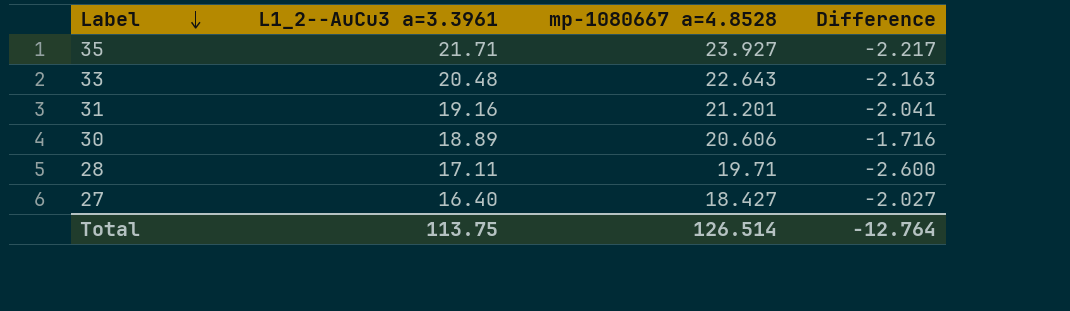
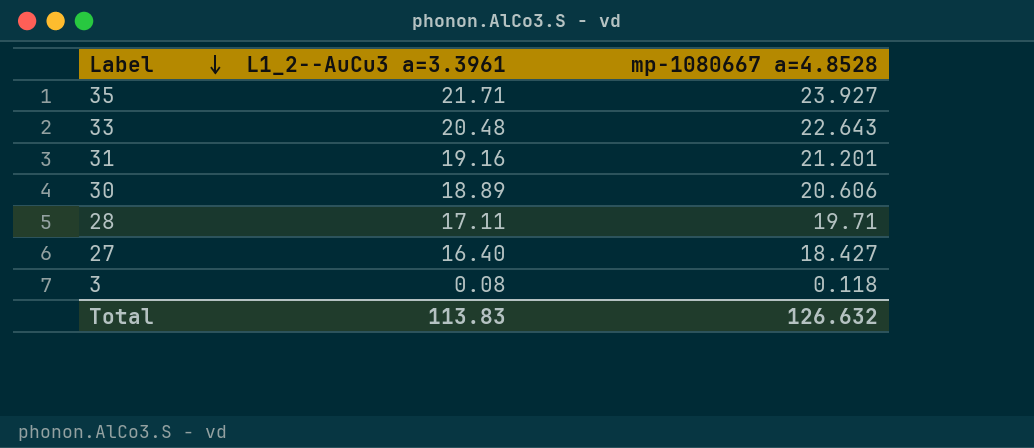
column Difference | formula: [L1_2--AuCu3 a=3.3961] - [mp-1080667 a=4.8528] -> none
row 3: none -> 0.08 | 0.118
Total | L1_2--AuCu3 a=3.3961: 113.75 -> 113.83
Total | mp-1080667 a=4.8528: 126.514 -> 126.632

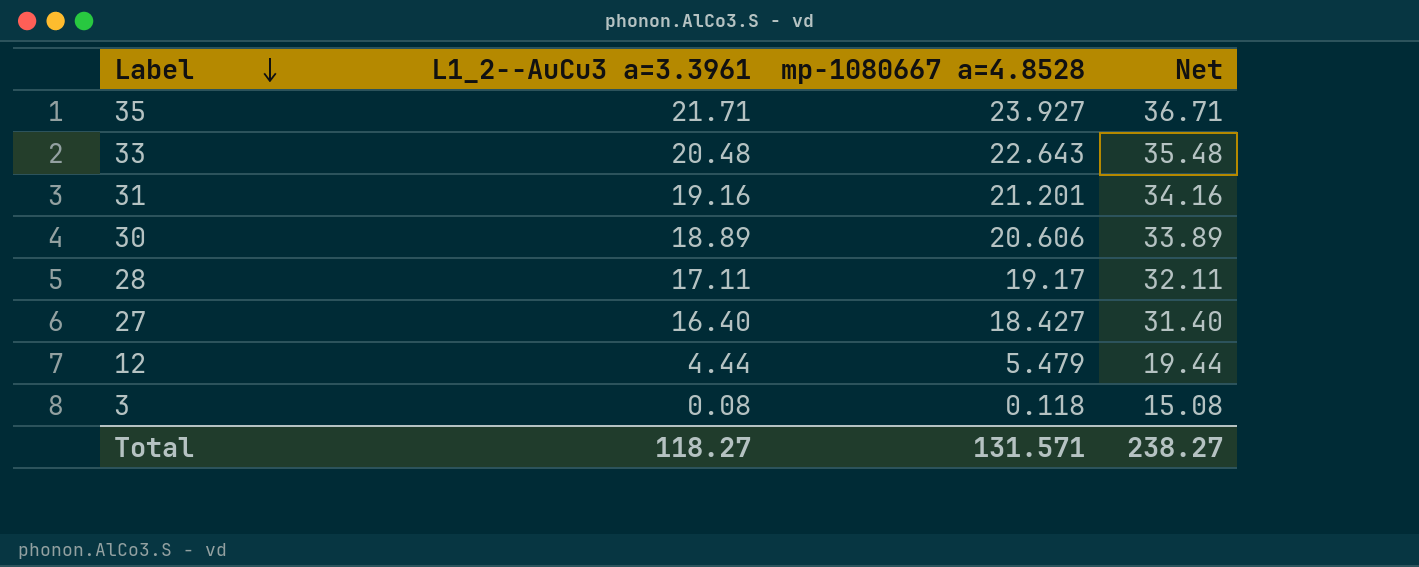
column Net | formula: none -> [L1_2--AuCu3 a=3.3961] + 15
28 | mp-1080667 a=4.8528: 19.71 -> 19.17
row 12: none -> 4.44 | 5.479 | 19.44
Total | L1_2--AuCu3 a=3.3961: 113.83 -> 118.27
Total | mp-1080667 a=4.8528: 126.632 -> 131.571

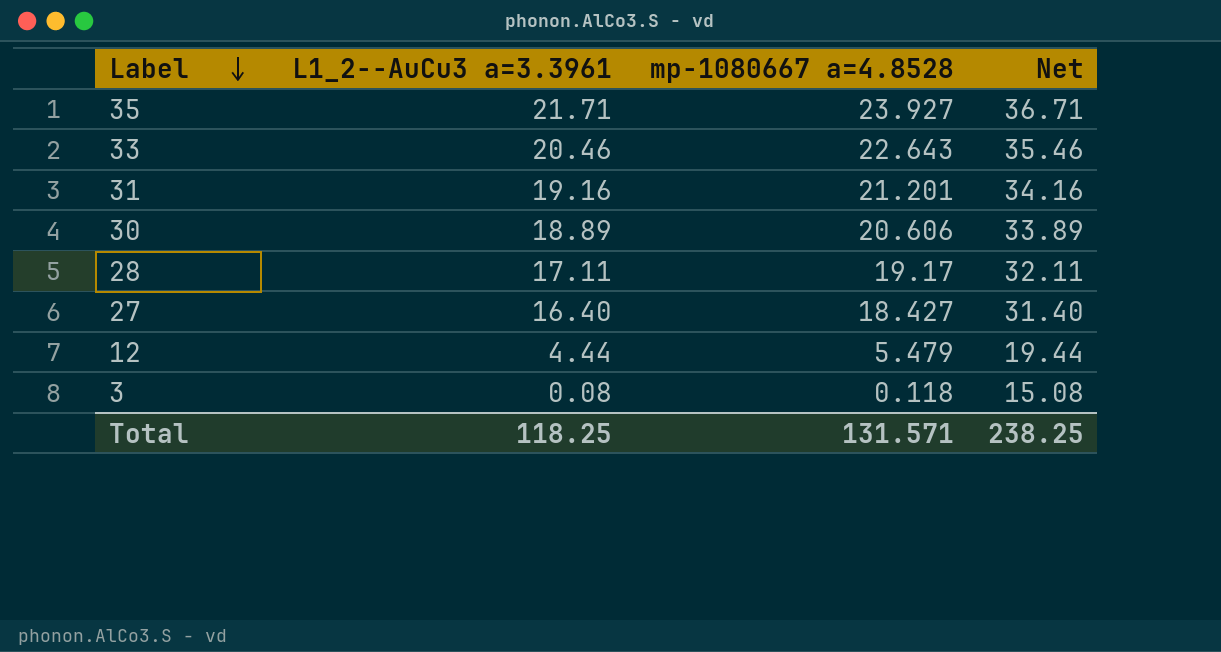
33 | L1_2--AuCu3 a=3.3961: 20.48 -> 20.46
33 | Net: 35.48 -> 35.46
Total | L1_2--AuCu3 a=3.3961: 118.27 -> 118.25
Total | Net: 238.27 -> 238.25

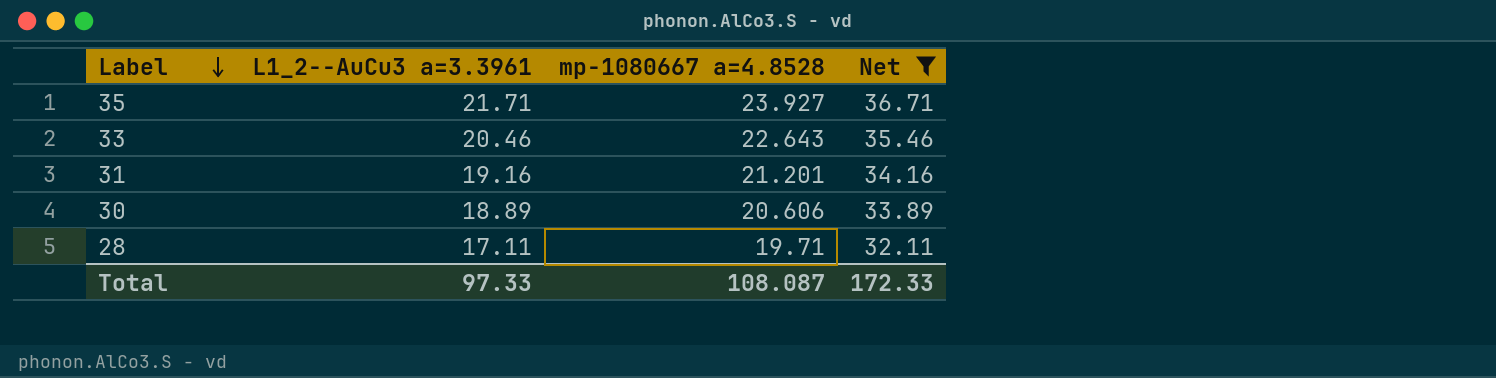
filter: none -> Net >= 32.11
28 | mp-1080667 a=4.8528: 19.17 -> 19.71
Total | L1_2--AuCu3 a=3.3961: 118.25 -> 97.33
Total | mp-1080667 a=4.8528: 131.571 -> 108.087
Total | Net: 238.25 -> 172.33

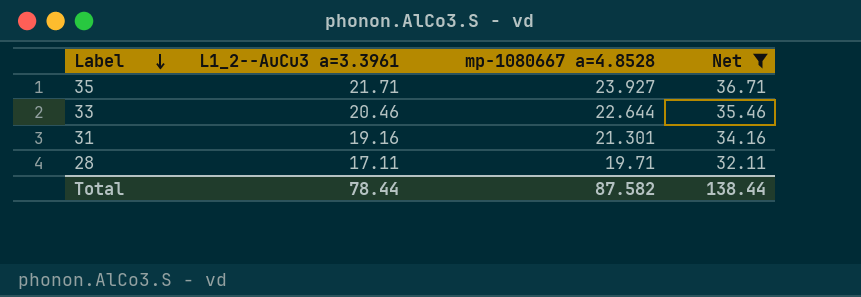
row 30: 18.89 | 20.606 | 33.89 -> none
33 | mp-1080667 a=4.8528: 22.643 -> 22.644
31 | mp-1080667 a=4.8528: 21.201 -> 21.301
Total | L1_2--AuCu3 a=3.3961: 97.33 -> 78.44
Total | mp-1080667 a=4.8528: 108.087 -> 87.582
Total | Net: 172.33 -> 138.44

